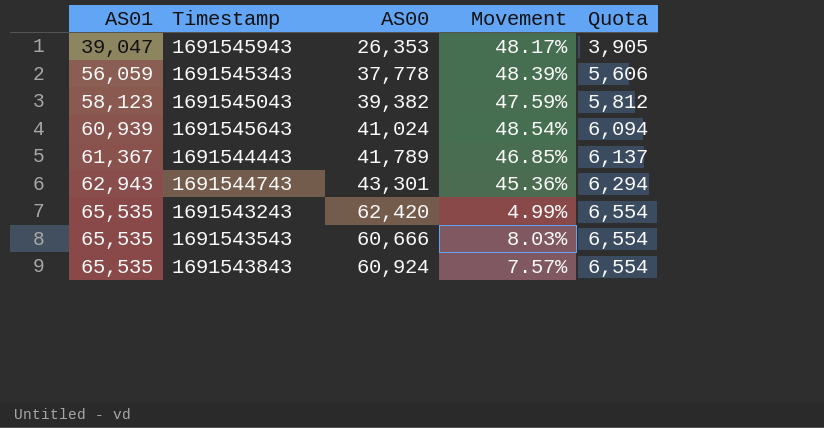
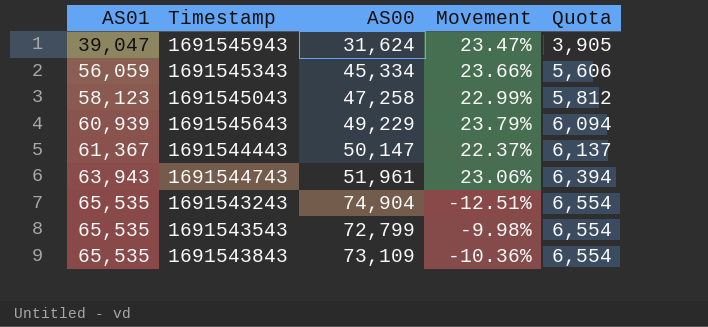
1691545943 | AS00: 26,353 -> 31,624
1691545943 | Movement: 48.17% -> 23.47%
1691545343 | AS00: 37,778 -> 45,334
1691545343 | Movement: 48.39% -> 23.66%
1691545043 | AS00: 39,382 -> 47,258
1691545043 | Movement: 47.59% -> 22.99%
1691545643 | AS00: 41,024 -> 49,229
1691545643 | Movement: 48.54% -> 23.79%
1691544443 | AS00: 41,789 -> 50,147
1691544443 | Movement: 46.85% -> 22.37%
1691544743 | AS01: 62,943 -> 63,943
1691544743 | AS00: 43,301 -> 51,961
1691544743 | Movement: 45.36% -> 23.06%
1691544743 | Quota: 6,294 -> 6,394
1691543243 | AS00: 62,420 -> 74,904
1691543243 | Movement: 4.99% -> -12.51%
1691543543 | AS00: 60,666 -> 72,799
1691543543 | Movement: 8.03% -> -9.98%
1691543843 | AS00: 60,924 -> 73,109
1691543843 | Movement: 7.57% -> -10.36%

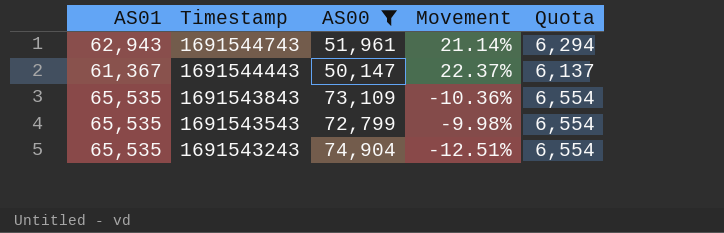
filter: none -> AS00 >= 50,147
row order: AS01 ascending -> Timestamp descending
1691544743 | AS01: 63,943 -> 62,943
1691544743 | Movement: 23.06% -> 21.14%
1691544743 | Quota: 6,394 -> 6,294

